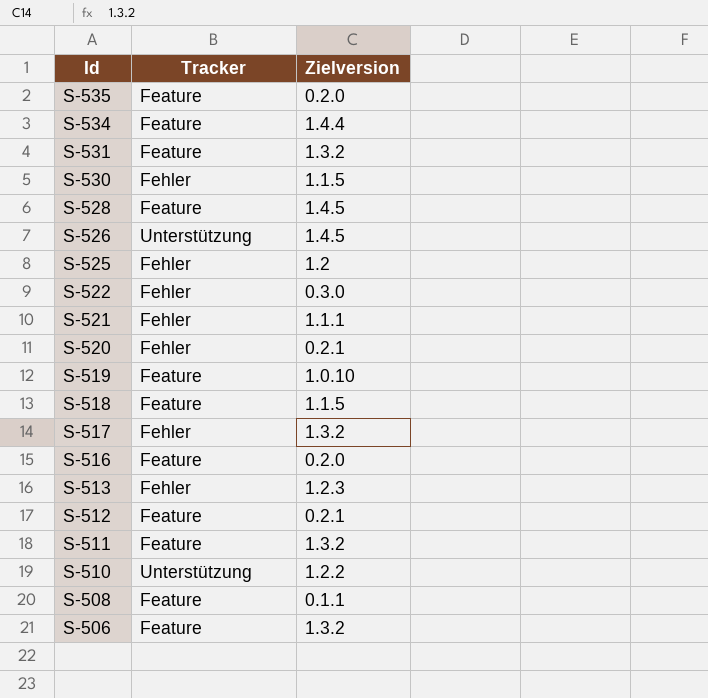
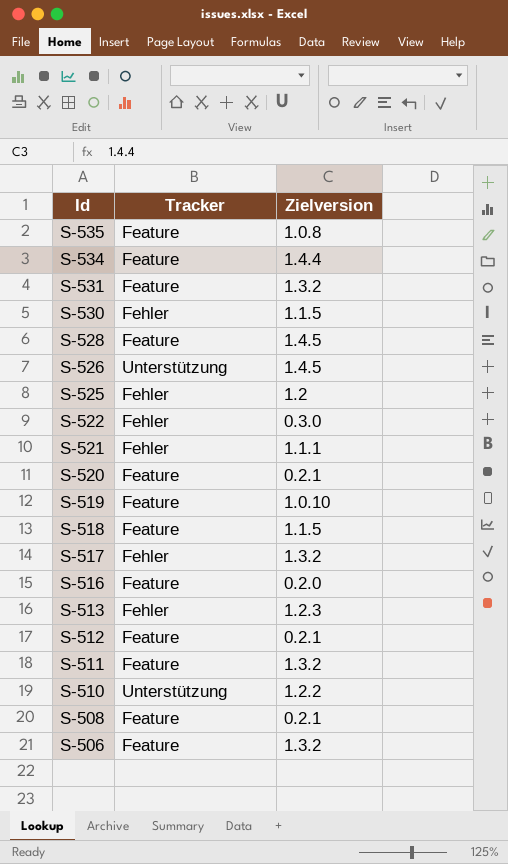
S-535 | Zielversion: 0.2.0 -> 1.0.8
S-520 | Tracker: Fehler -> Feature
S-508 | Zielversion: 0.1.1 -> 0.2.1

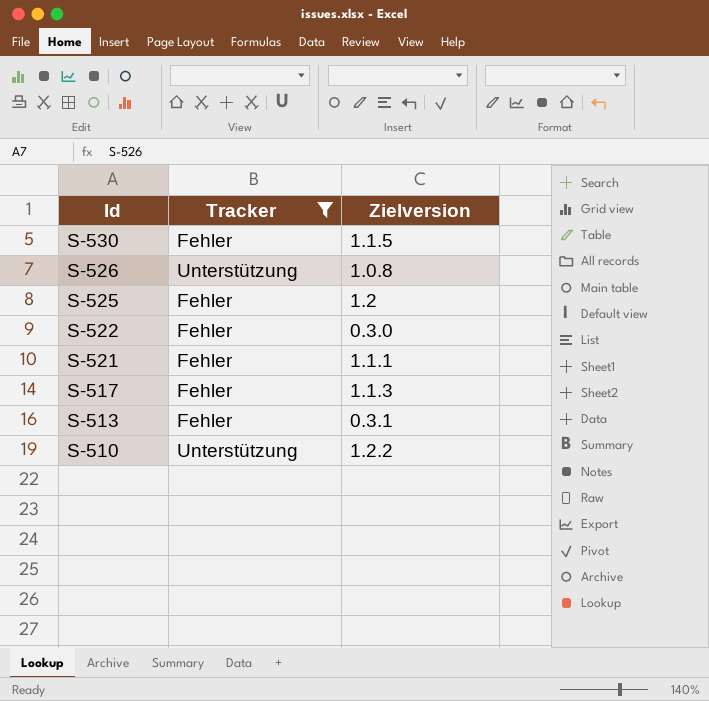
filter: none -> Tracker != Feature
S-526 | Zielversion: 1.4.5 -> 1.0.8
S-517 | Zielversion: 1.3.2 -> 1.1.3
S-513 | Zielversion: 1.2.3 -> 0.3.1

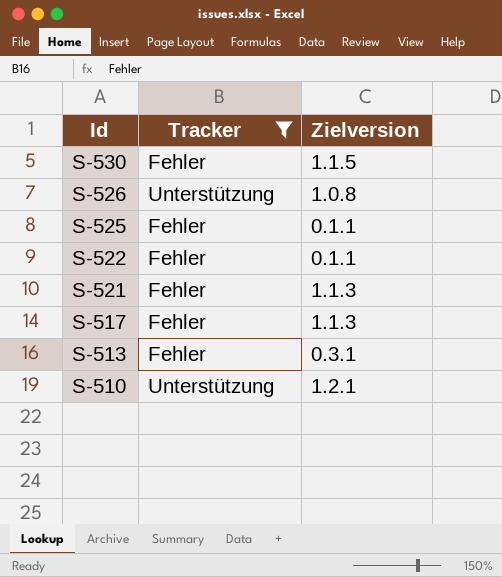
S-525 | Zielversion: 1.2 -> 0.1.1
S-522 | Zielversion: 0.3.0 -> 0.1.1
S-521 | Zielversion: 1.1.1 -> 1.1.3
S-510 | Zielversion: 1.2.2 -> 1.2.1

